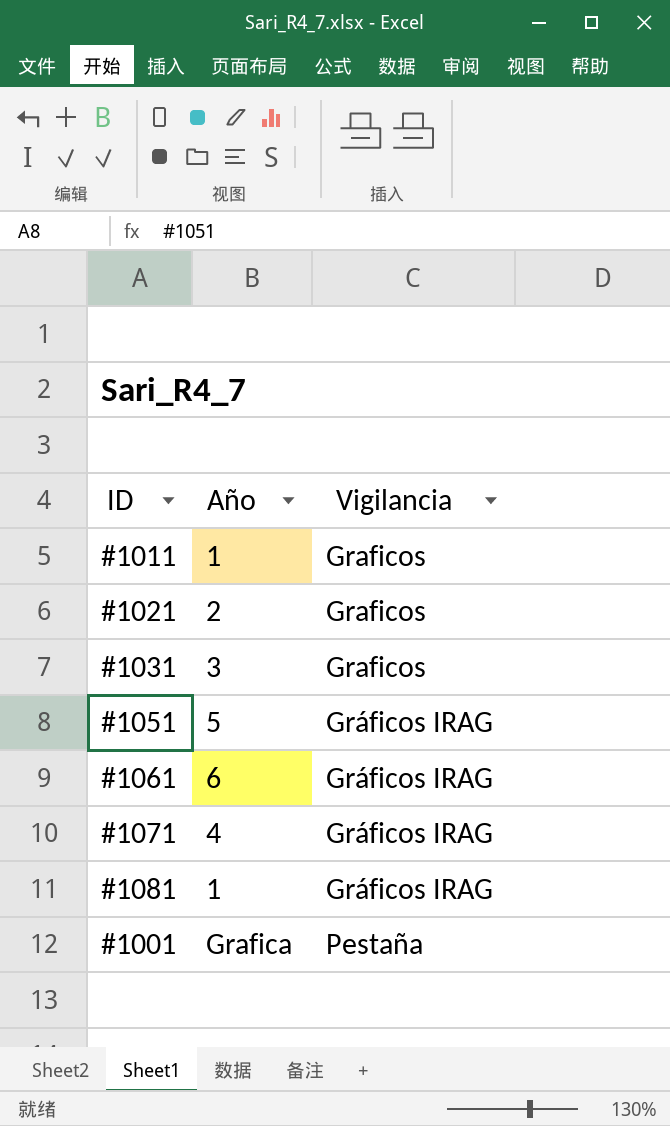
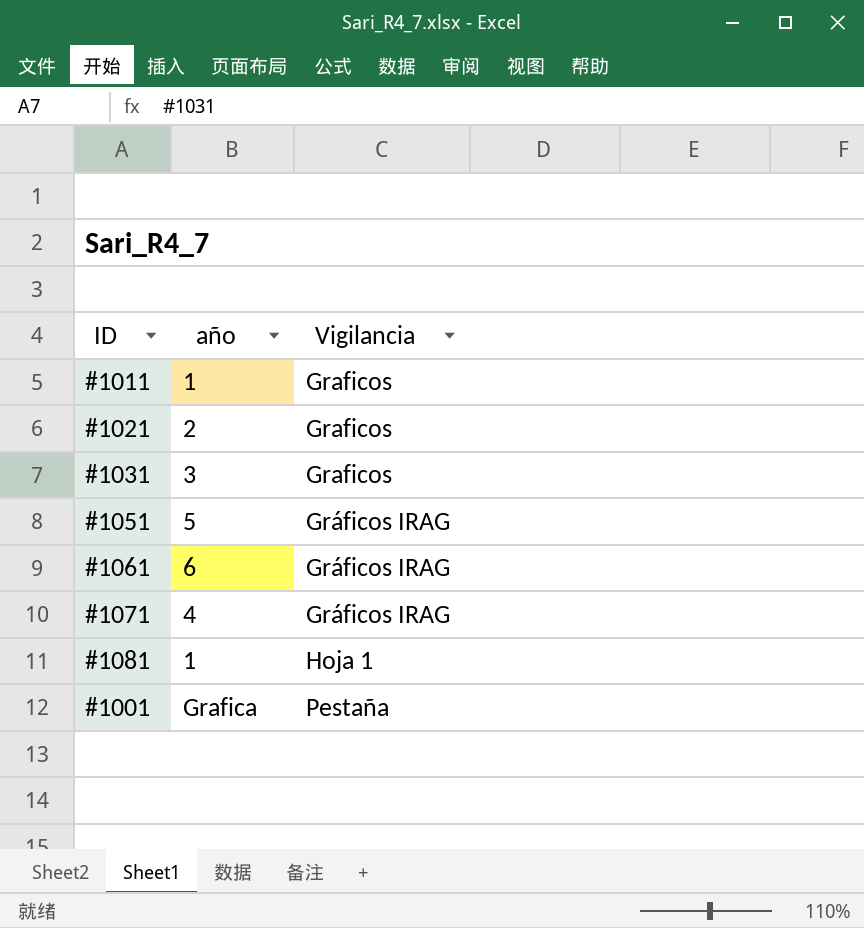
column name: Año -> año
#1081 | Vigilancia: Gráficos IRAG -> Hoja 1

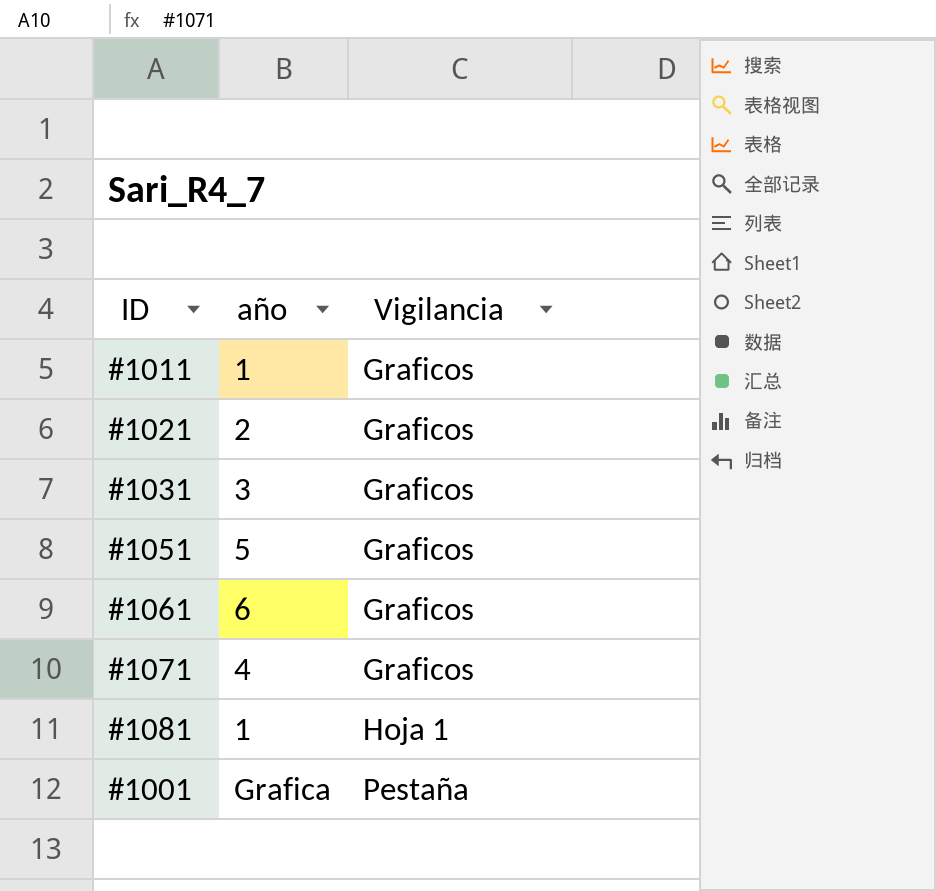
#1051 | Vigilancia: Gráficos IRAG -> Graficos
#1061 | Vigilancia: Gráficos IRAG -> Graficos
#1071 | Vigilancia: Gráficos IRAG -> Graficos

